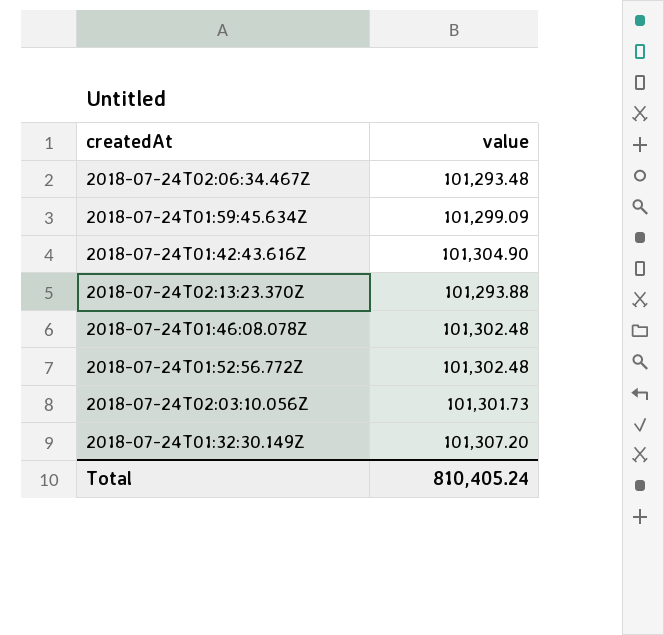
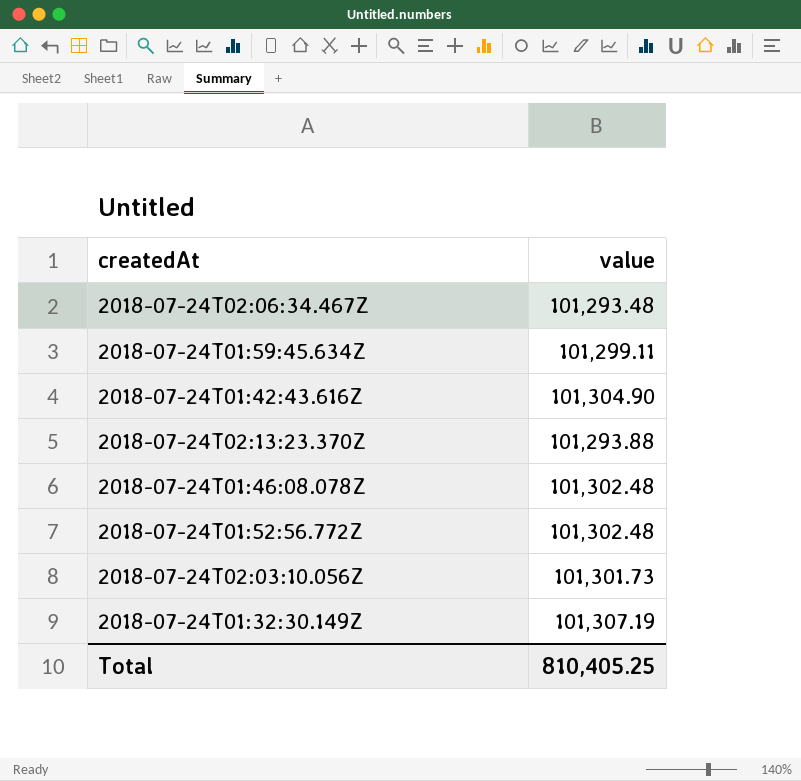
2018-07-24T01:59:45.634Z | value: 101,299.09 -> 101,299.11
2018-07-24T01:32:30.149Z | value: 101,307.20 -> 101,307.19
Total | value: 810,405.24 -> 810,405.25

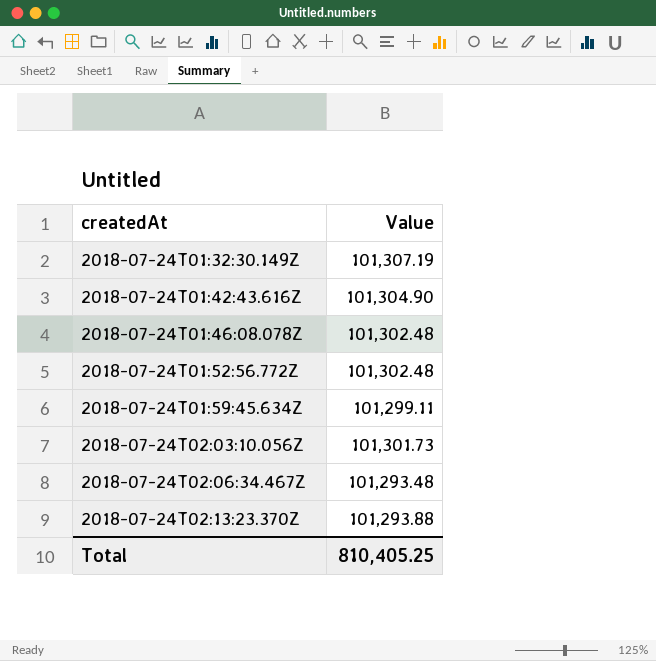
row order: none -> createdAt ascending
column name: value -> Value

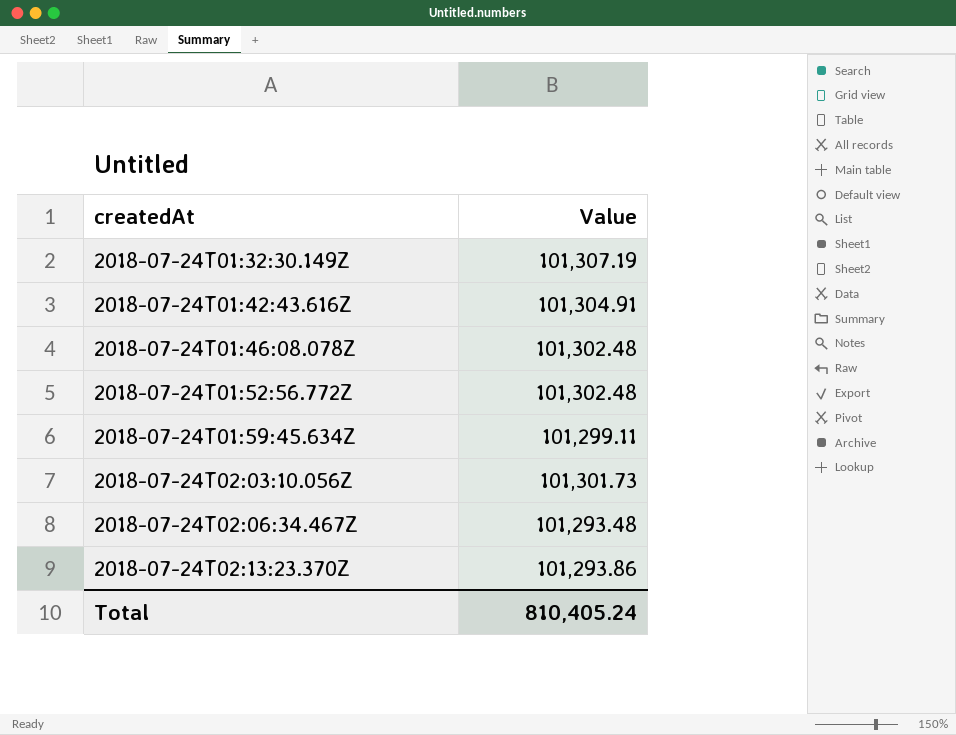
2018-07-24T01:42:43.616Z | Value: 101,304.90 -> 101,304.91
2018-07-24T02:13:23.370Z | Value: 101,293.88 -> 101,293.86
Total | Value: 810,405.25 -> 810,405.24

